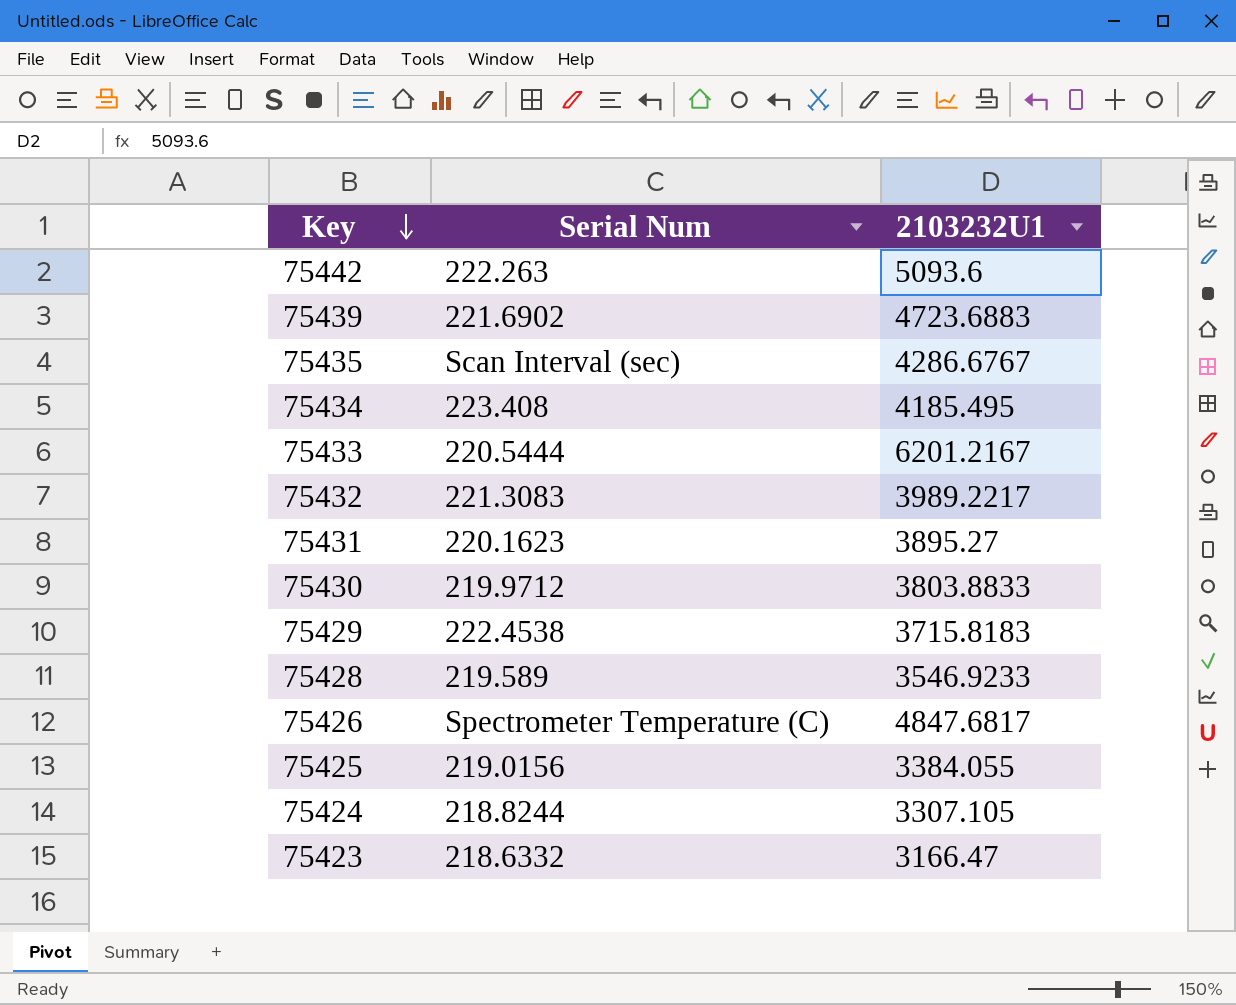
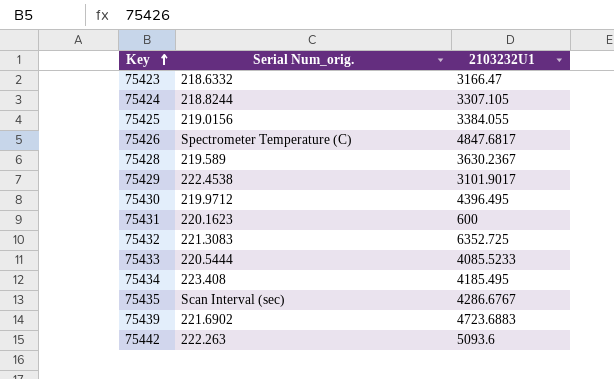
row order: Key descending -> Key ascending
column name: Serial Num -> Serial Num_orig.
75428 | 2103232U1: 3546.9233 -> 3630.2367
75429 | 2103232U1: 3715.8183 -> 3101.9017
75430 | 2103232U1: 3803.8833 -> 4396.495
75431 | 2103232U1: 3895.27 -> 600
75432 | 2103232U1: 3989.2217 -> 6352.725
75433 | 2103232U1: 6201.2167 -> 4085.5233

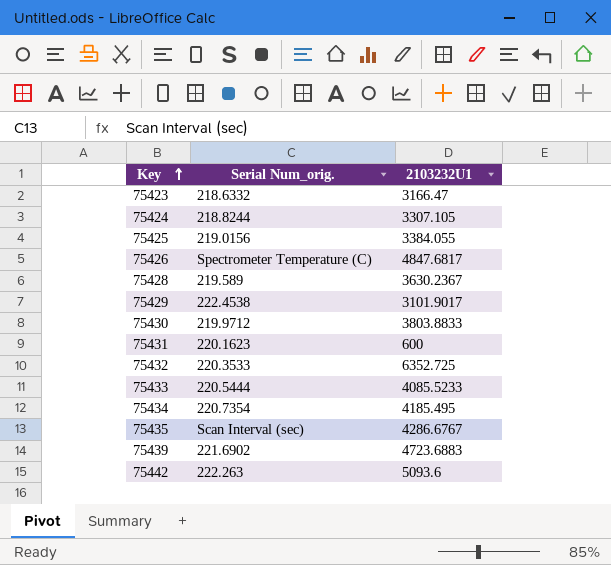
75430 | 2103232U1: 4396.495 -> 3803.8833
75432 | Serial Num_orig.: 221.3083 -> 220.3533
75434 | Serial Num_orig.: 223.408 -> 220.7354

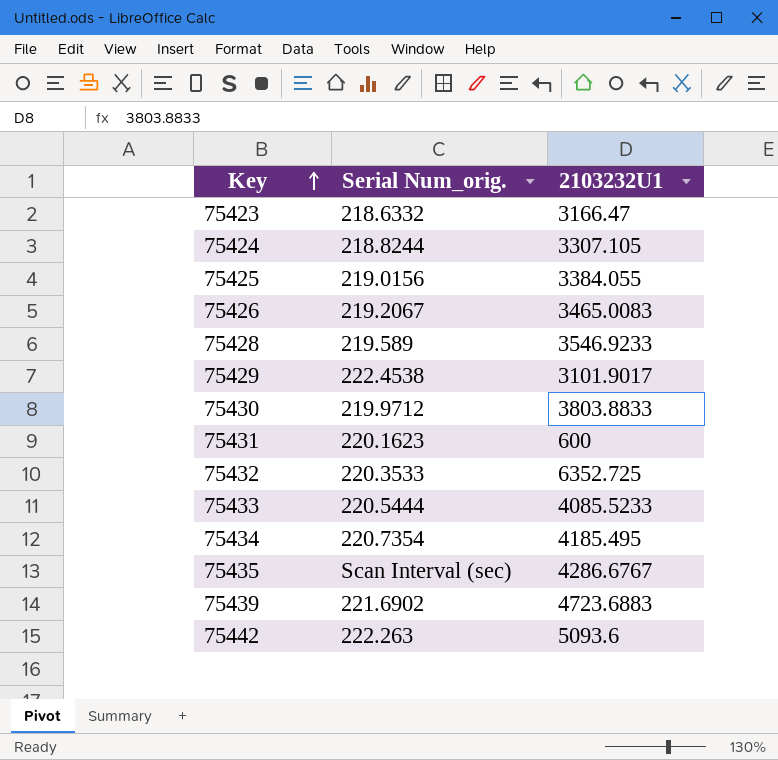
75426 | Serial Num_orig.: Spectrometer Temperature (C) -> 219.2067
75426 | 2103232U1: 4847.6817 -> 3465.0083
75428 | 2103232U1: 3630.2367 -> 3546.9233

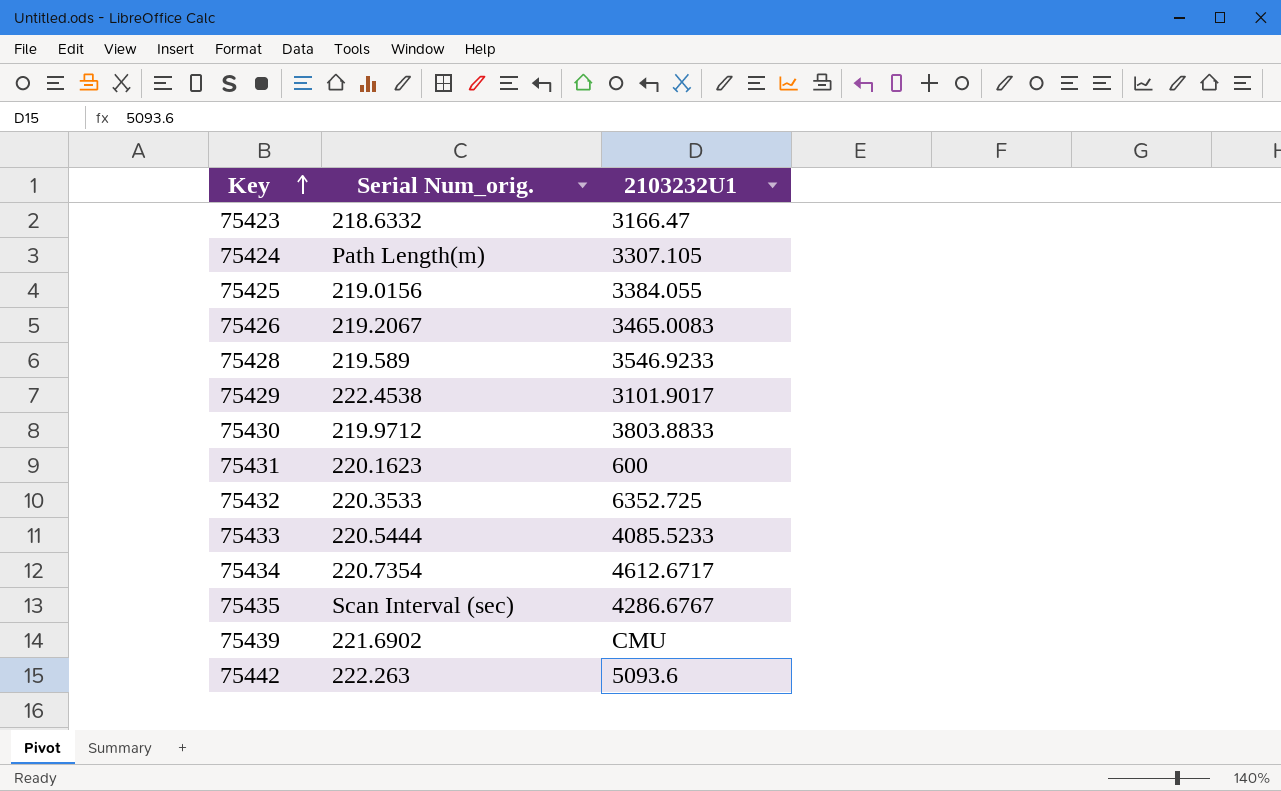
75424 | Serial Num_orig.: 218.8244 -> Path Length(m)
75434 | 2103232U1: 4185.495 -> 4612.6717
75439 | 2103232U1: 4723.6883 -> CMU

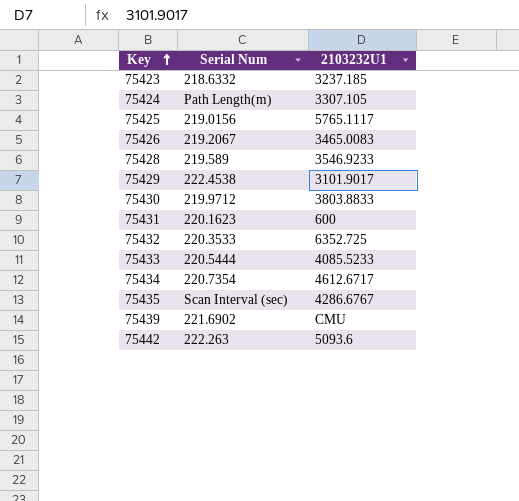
column name: Serial Num_orig. -> Serial Num
75423 | 2103232U1: 3166.47 -> 3237.185
75425 | 2103232U1: 3384.055 -> 5765.1117

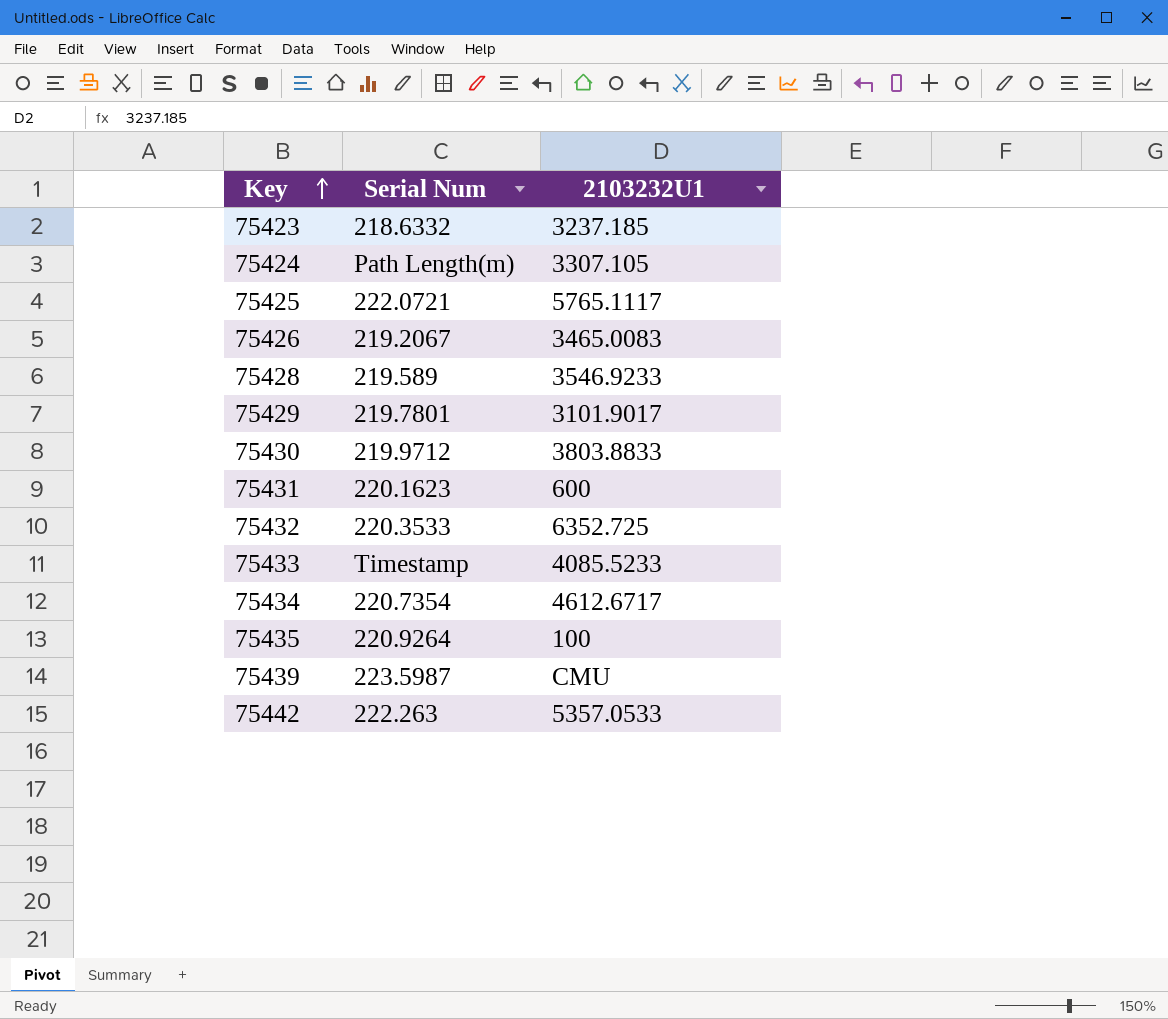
75425 | Serial Num: 219.0156 -> 222.0721
75429 | Serial Num: 222.4538 -> 219.7801
75433 | Serial Num: 220.5444 -> Timestamp
75435 | Serial Num: Scan Interval (sec) -> 220.9264
75435 | 2103232U1: 4286.6767 -> 100
75439 | Serial Num: 221.6902 -> 223.5987
75442 | 2103232U1: 5093.6 -> 5357.0533

